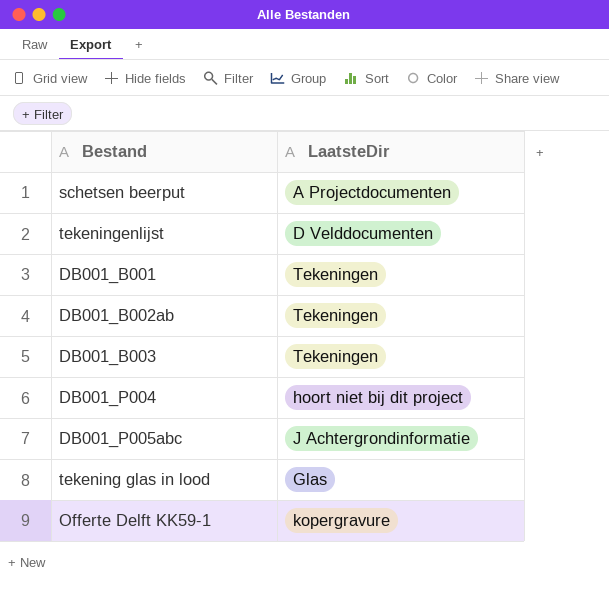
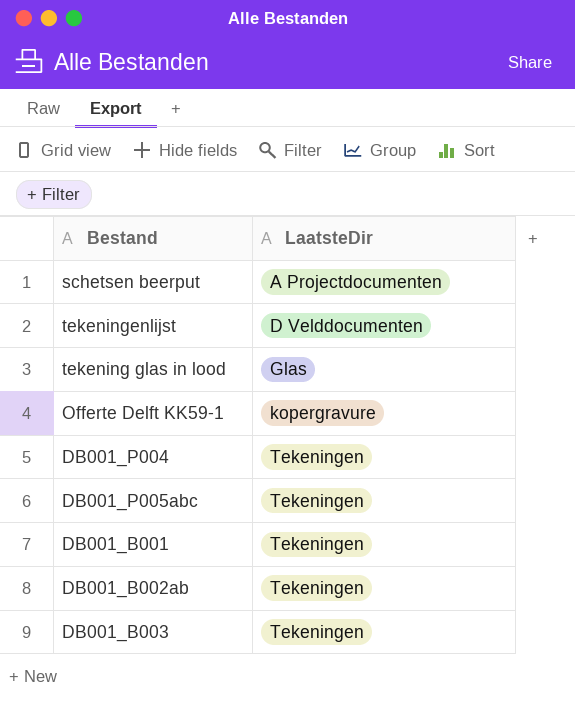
row order: none -> LaatsteDir ascending
DB001_P004 | LaatsteDir: hoort niet bij dit project -> Tekeningen
DB001_P005abc | LaatsteDir: J Achtergrondinformatie -> Tekeningen

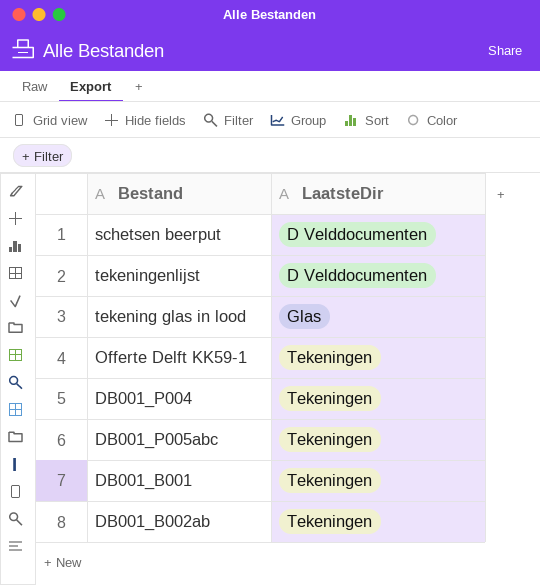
row DB001_B003: Tekeningen -> none
schetsen beerput | LaatsteDir: A Projectdocumenten -> D Velddocumenten
Offerte Delft KK59-1 | LaatsteDir: kopergravure -> Tekeningen

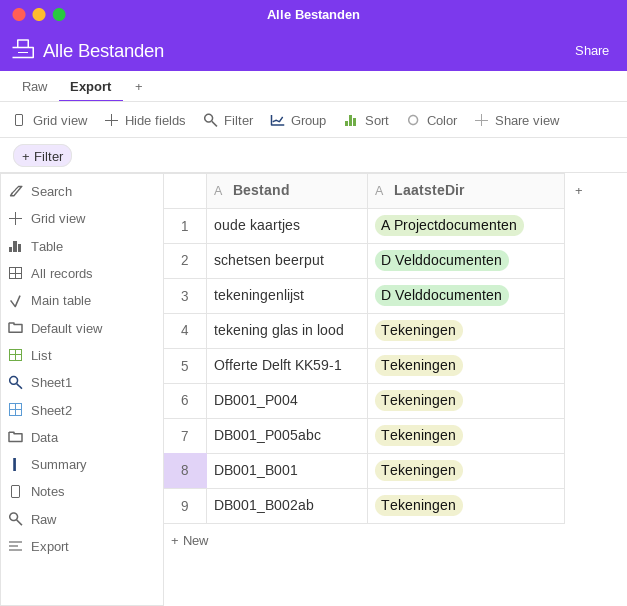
row oude kaartjes: none -> A Projectdocumenten
tekening glas in lood | LaatsteDir: Glas -> Tekeningen

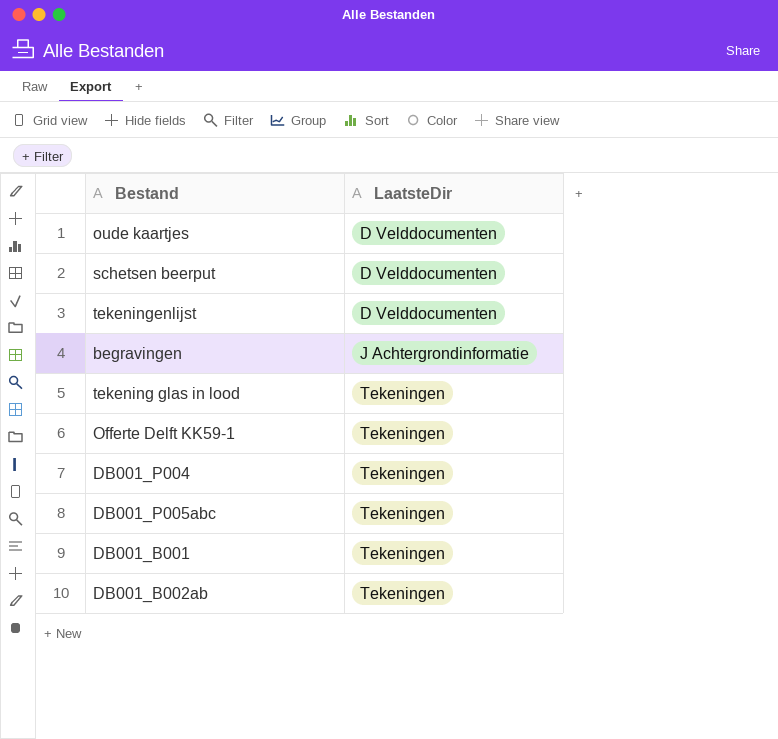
oude kaartjes | LaatsteDir: A Projectdocumenten -> D Velddocumenten
row begravingen: none -> J Achtergrondinformatie

